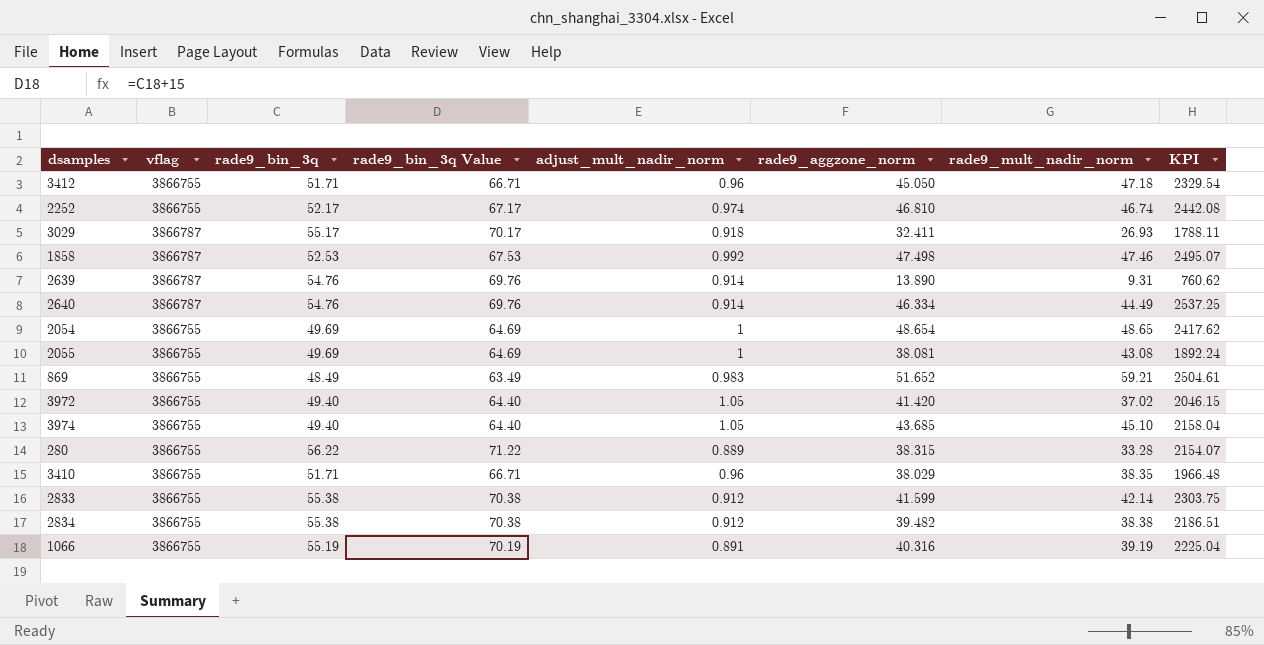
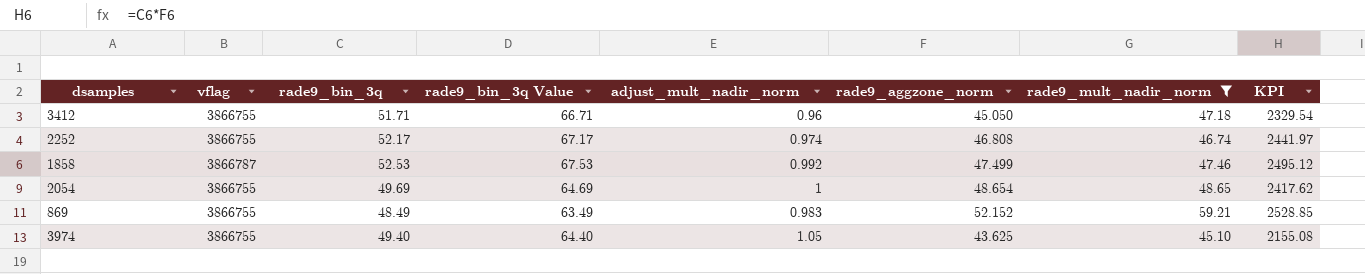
filter: none -> rade9_mult_nadir_norm >= 45.10
2252 | rade9_aggzone_norm: 46.810 -> 46.808
2252 | KPI: 2442.08 -> 2441.97
1858 | rade9_aggzone_norm: 47.498 -> 47.499
1858 | KPI: 2495.07 -> 2495.12
869 | rade9_aggzone_norm: 51.652 -> 52.152
869 | KPI: 2504.61 -> 2528.85
3974 | rade9_aggzone_norm: 43.685 -> 43.625
3974 | KPI: 2158.04 -> 2155.08

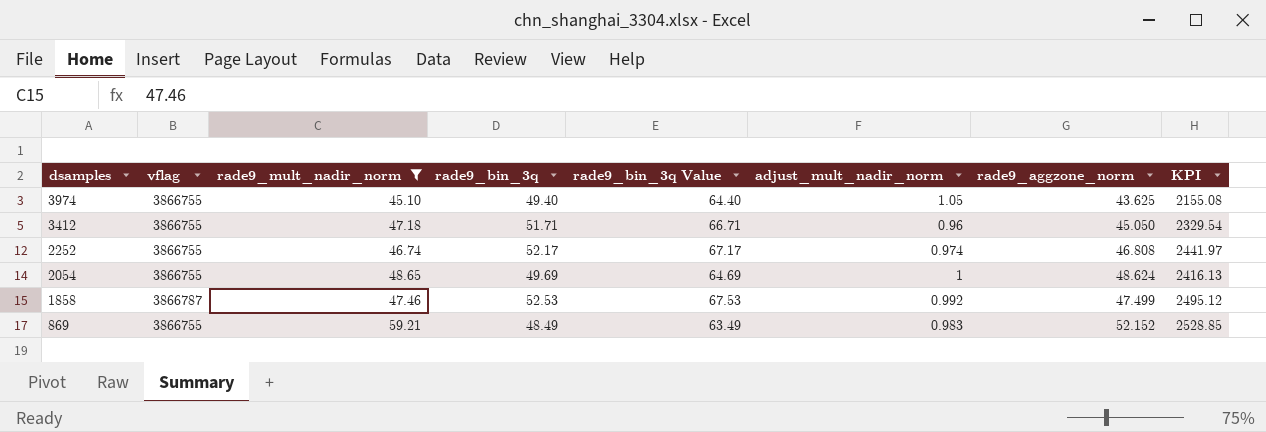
row order: none -> dsamples descending
column rade9_mult_nadir_norm | position: 7 -> 3
2054 | rade9_aggzone_norm: 48.654 -> 48.624
2054 | KPI: 2417.62 -> 2416.13

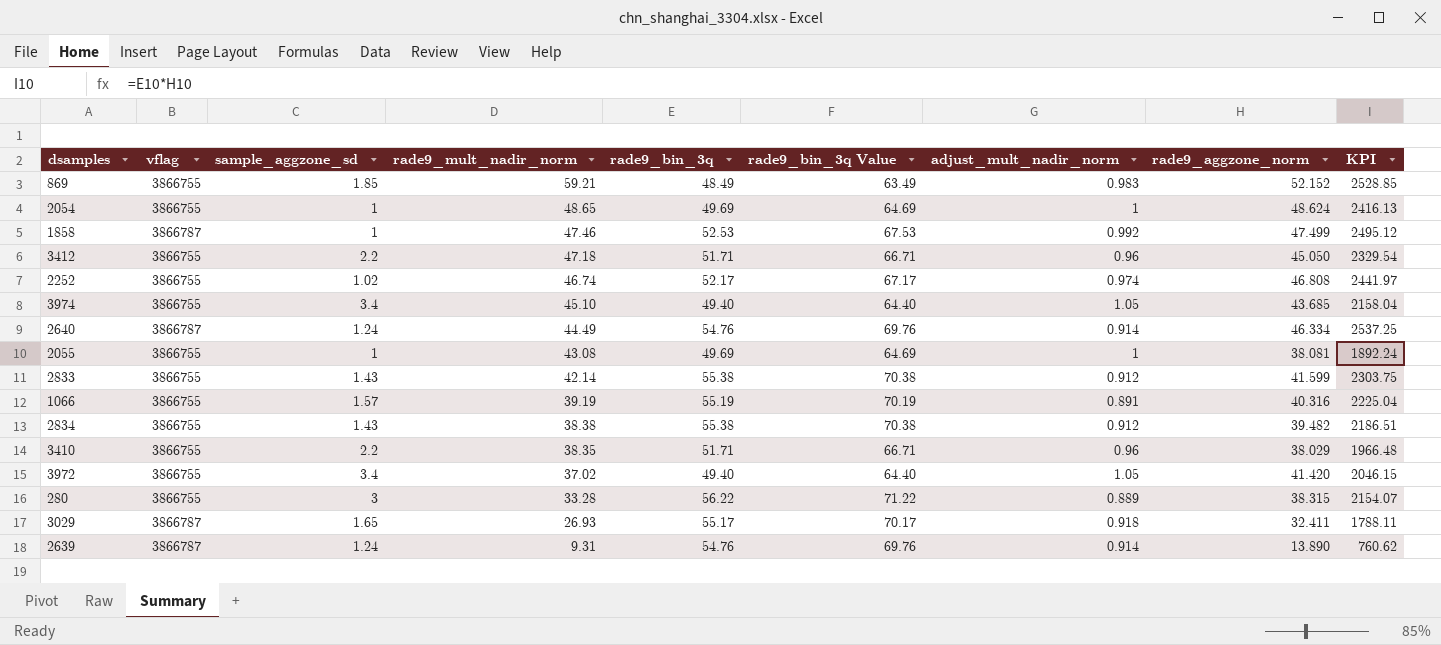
filter: rade9_mult_nadir_norm >= 45.10 -> none
row order: dsamples descending -> rade9_mult_nadir_norm descending
column sample_aggzone_sd | position: none -> 3
3974 | rade9_aggzone_norm: 43.625 -> 43.685
3974 | KPI: 2155.08 -> 2158.04

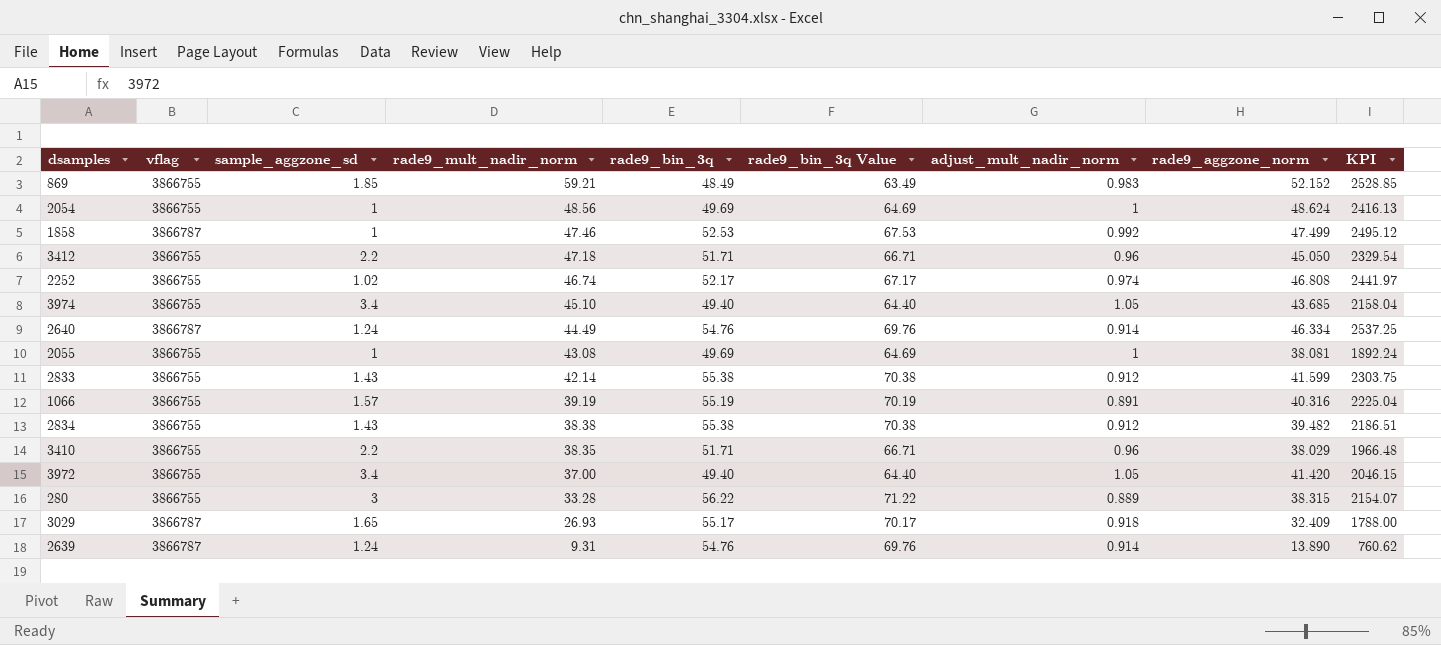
2054 | rade9_mult_nadir_norm: 48.65 -> 48.56
3972 | rade9_mult_nadir_norm: 37.02 -> 37.00
3029 | rade9_aggzone_norm: 32.411 -> 32.409
3029 | KPI: 1788.11 -> 1788.00

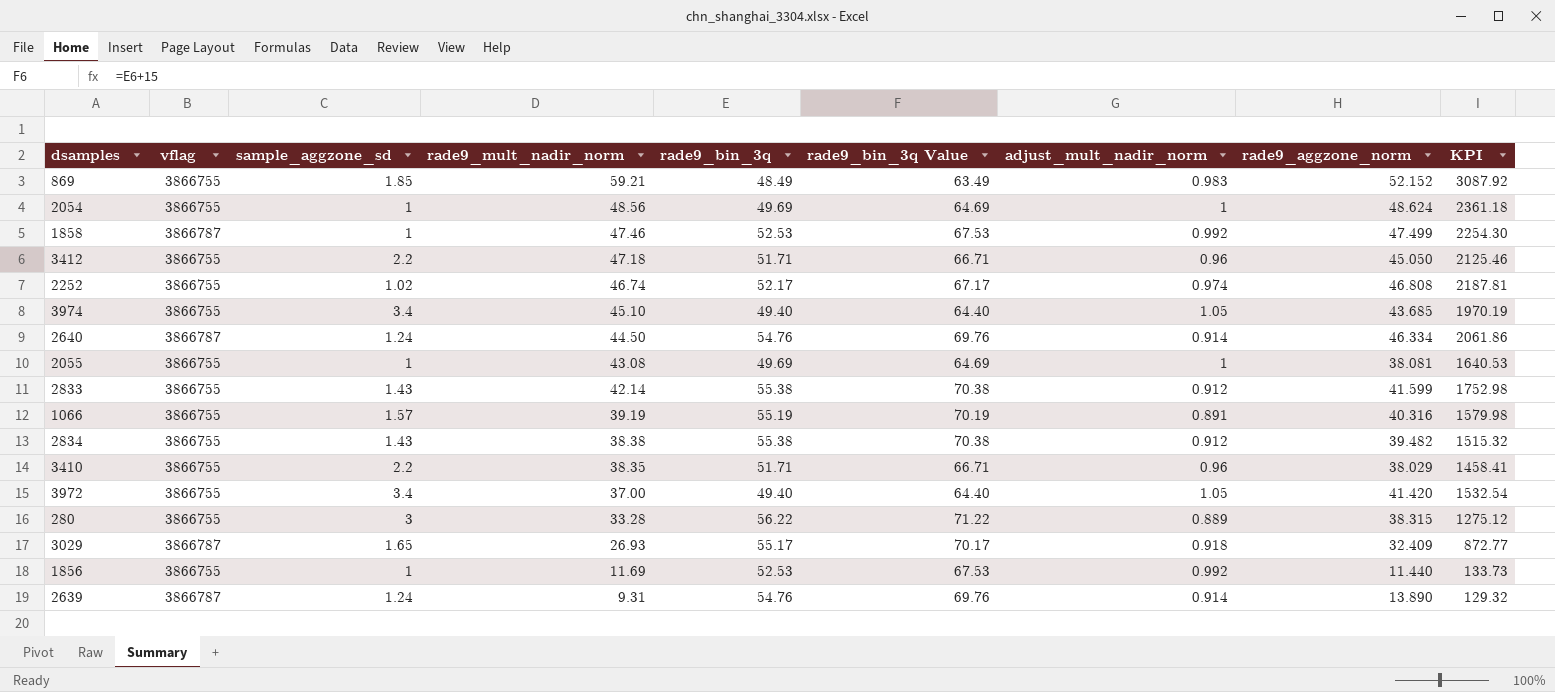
column KPI | formula: [rade9_bin_3q] * [rade9_aggzone_norm] -> [rade9_mult_nadir_norm] * [rade9_aggzone_norm]
2640 | rade9_mult_nadir_norm: 44.49 -> 44.50
row 1856: none -> 3866755 | 1 | 11.69 | 52.53 | 67.53 | 0.992 | 11.440 | 133.73

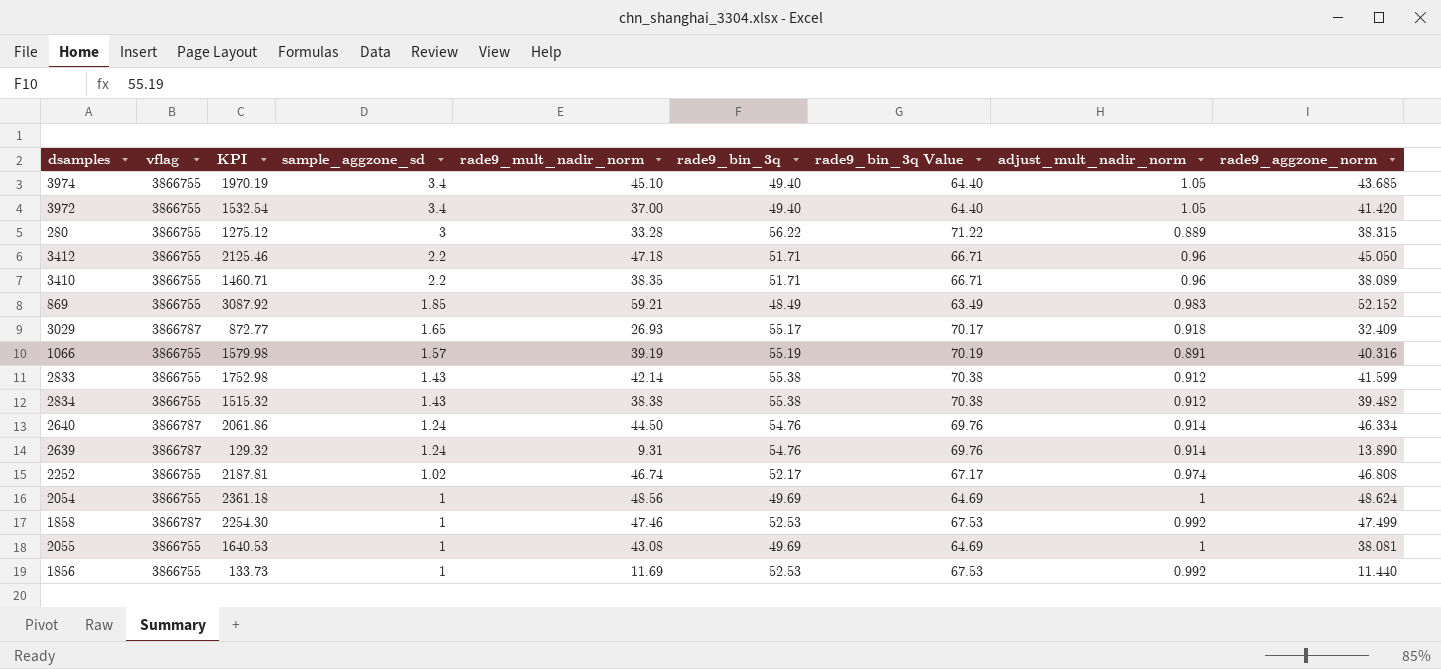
row order: rade9_mult_nadir_norm descending -> sample_aggzone_sd descending
column KPI | position: 9 -> 3
3410 | KPI: 1458.41 -> 1460.71
3410 | rade9_aggzone_norm: 38.029 -> 38.089

